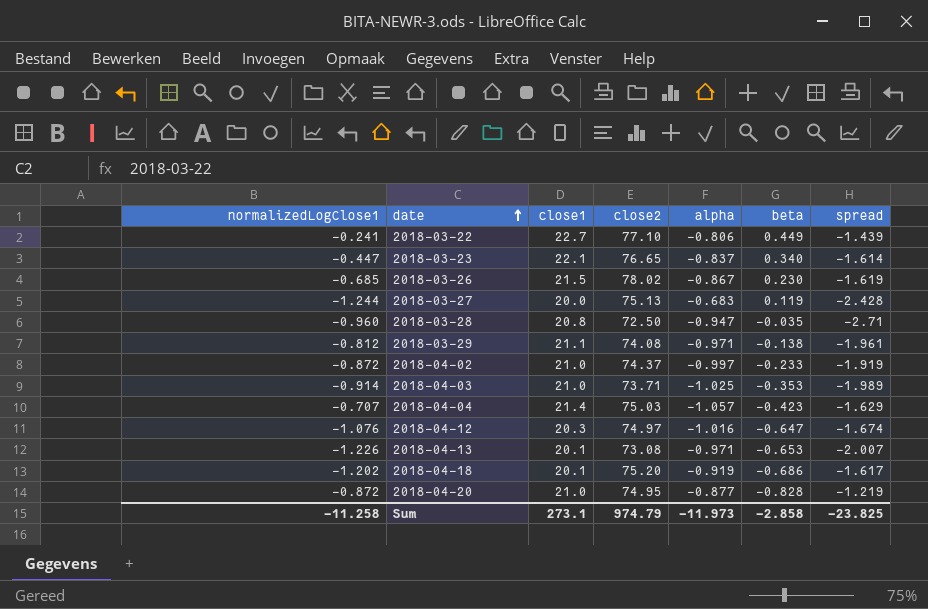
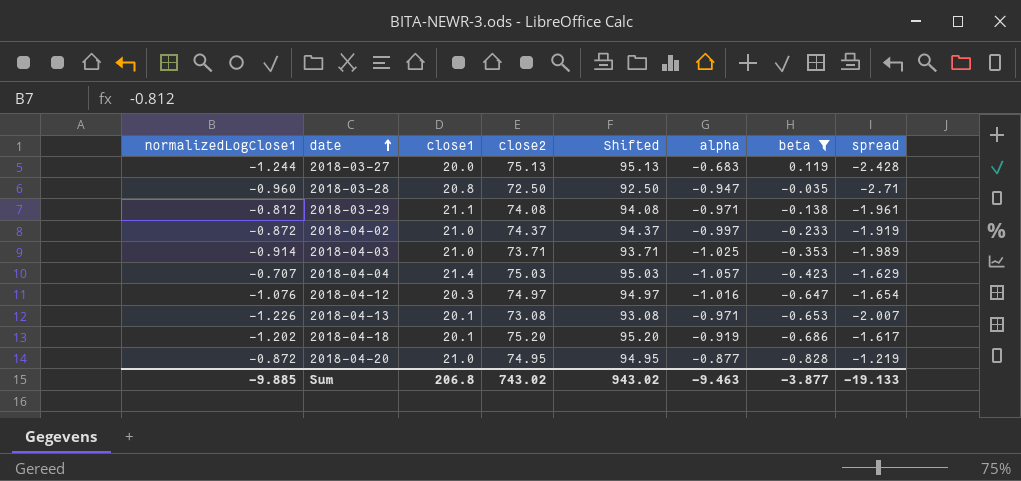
filter: none -> beta <= 0.119
column Shifted | formula: none -> [close2] + 20
2018-04-12 | spread: -1.674 -> -1.654
Sum | normalizedLogClose1: -11.258 -> -9.885
Sum | close1: 273.1 -> 206.8
Sum | close2: 974.79 -> 743.02
Sum | alpha: -11.973 -> -9.463
Sum | beta: -2.858 -> -3.877
Sum | spread: -23.825 -> -19.133

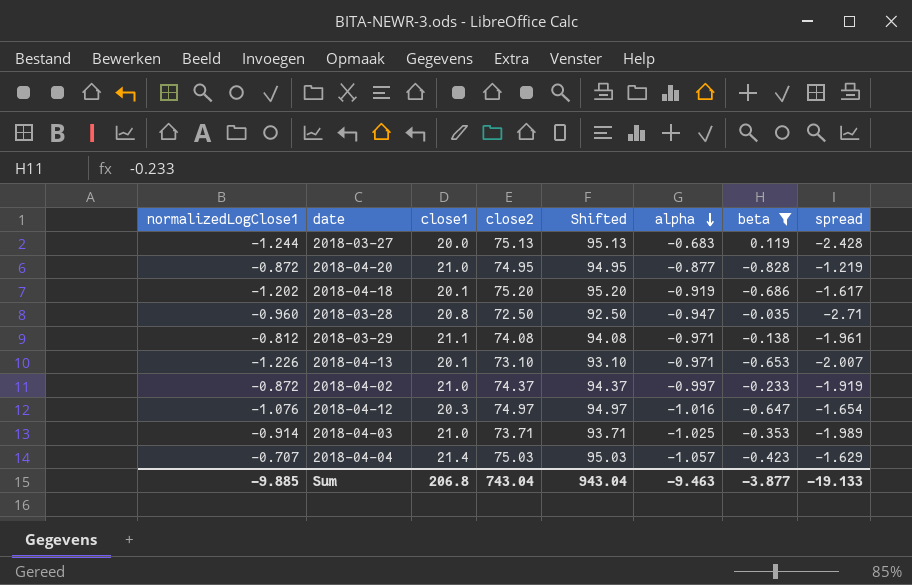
row order: date ascending -> alpha descending
2018-04-13 | close2: 73.08 -> 73.10
2018-04-13 | Shifted: 93.08 -> 93.10
Sum | close2: 743.02 -> 743.04
Sum | Shifted: 943.02 -> 943.04

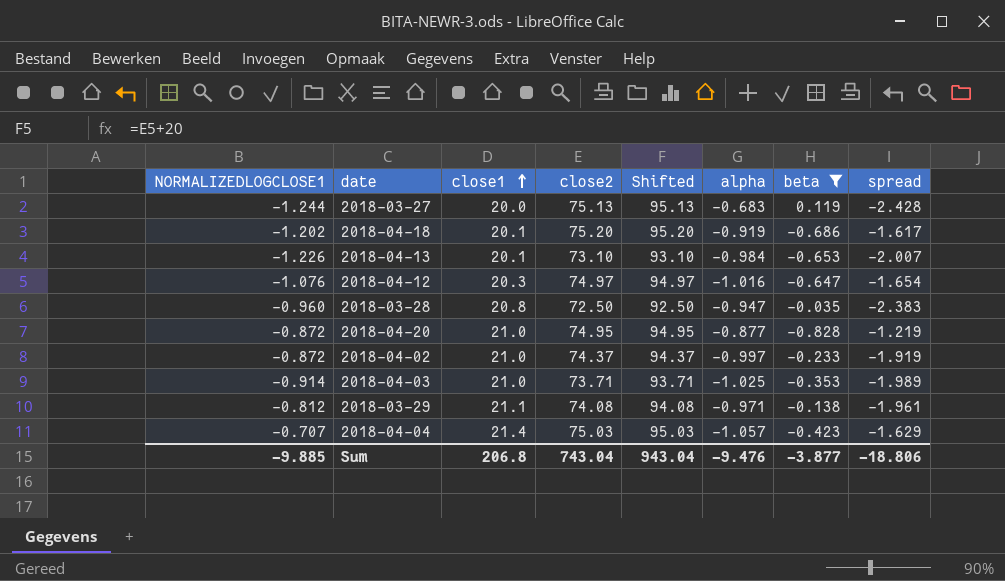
row order: alpha descending -> close1 ascending
column name: normalizedLogClose1 -> NORMALIZEDLOGCLOSE1
2018-04-13 | alpha: -0.971 -> -0.984
2018-03-28 | spread: -2.71 -> -2.383
Sum | alpha: -9.463 -> -9.476
Sum | spread: -19.133 -> -18.806

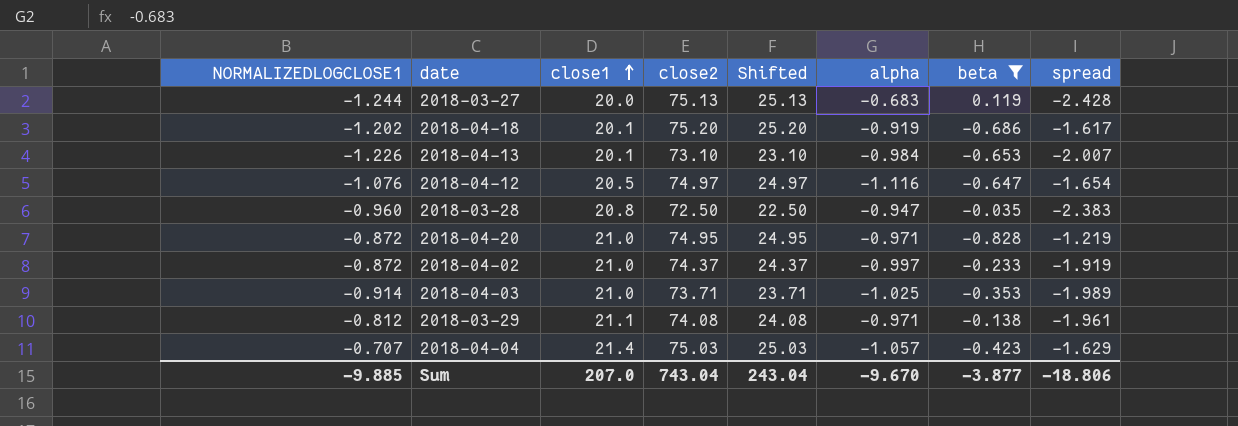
column Shifted | formula: [close2] + 20 -> [close2] - 50
2018-04-12 | close1: 20.3 -> 20.5
2018-04-12 | alpha: -1.016 -> -1.116
2018-04-20 | alpha: -0.877 -> -0.971
Sum | close1: 206.8 -> 207.0
Sum | Shifted: 943.04 -> 243.04
Sum | alpha: -9.476 -> -9.670

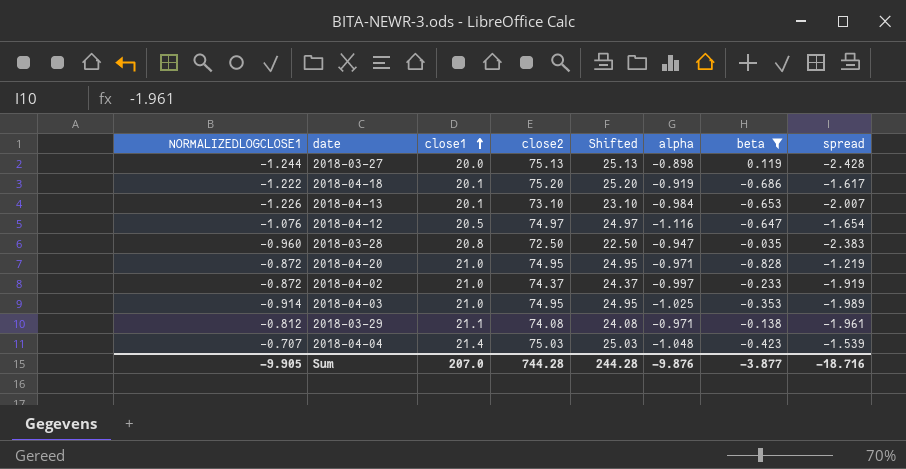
2018-03-27 | alpha: -0.683 -> -0.898
2018-04-18 | NORMALIZEDLOGCLOSE1: -1.202 -> -1.222
2018-04-03 | close2: 73.71 -> 74.95
2018-04-03 | Shifted: 23.71 -> 24.95
2018-04-04 | alpha: -1.057 -> -1.048
2018-04-04 | spread: -1.629 -> -1.539
Sum | NORMALIZEDLOGCLOSE1: -9.885 -> -9.905
Sum | close2: 743.04 -> 744.28
Sum | Shifted: 243.04 -> 244.28
Sum | alpha: -9.670 -> -9.876
Sum | spread: -18.806 -> -18.716

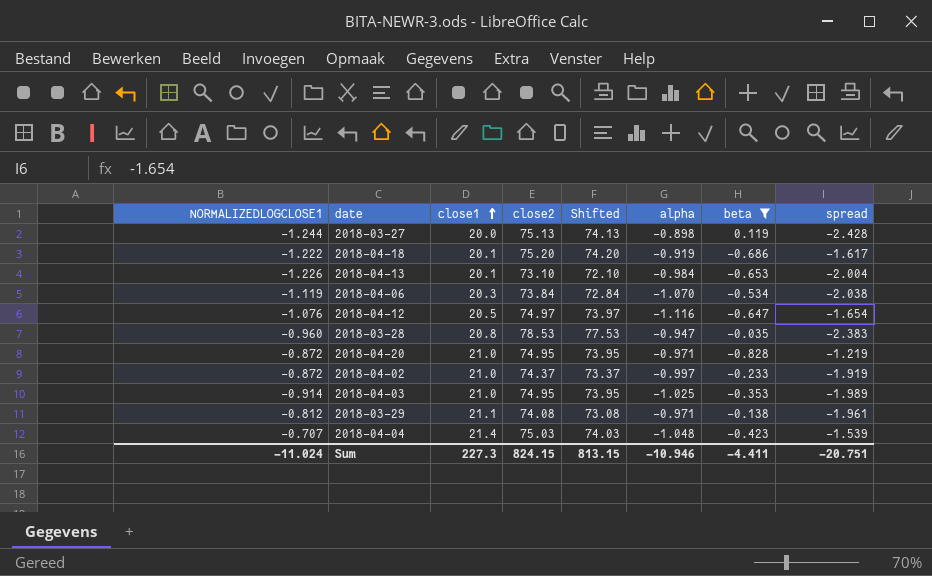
column Shifted | formula: [close2] - 50 -> [close2] - 1
2018-04-13 | spread: -2.007 -> -2.004
row 2018-04-06: none -> -1.119 | 20.3 | 73.84 | 72.84 | -1.070 | -0.534 | -2.038
2018-03-28 | close2: 72.50 -> 78.53
Sum | NORMALIZEDLOGCLOSE1: -9.905 -> -11.024
Sum | close1: 207.0 -> 227.3
Sum | close2: 744.28 -> 824.15
Sum | Shifted: 244.28 -> 813.15
Sum | alpha: -9.876 -> -10.946
Sum | beta: -3.877 -> -4.411
Sum | spread: -18.716 -> -20.751

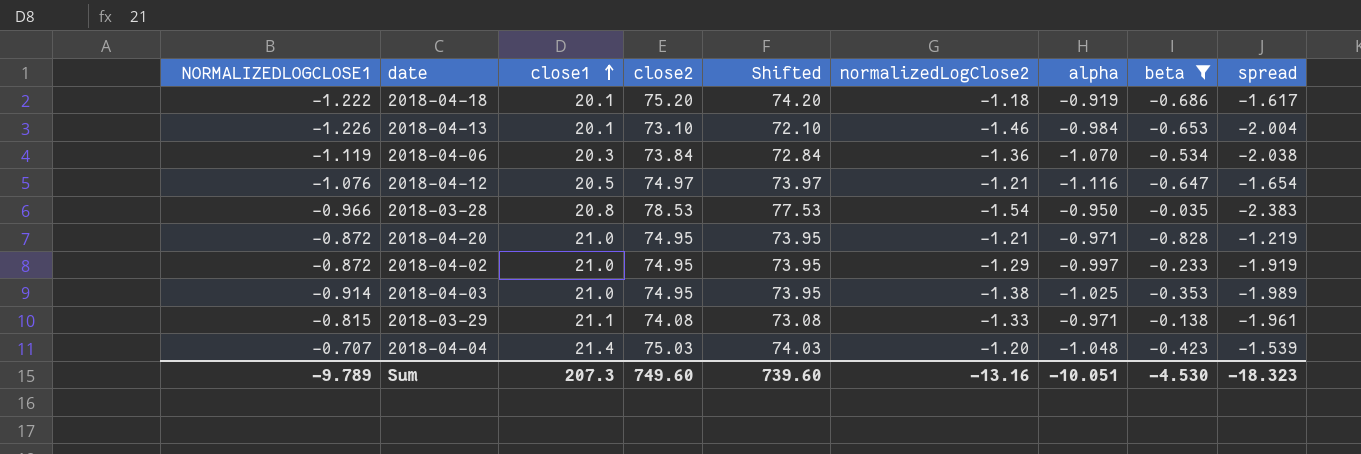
column normalizedLogClose2 | position: none -> 6
row 2018-03-27: -1.244 | 20.0 | 75.13 | 74.13 | -0.898 | 0.119 | -2.428 -> none
2018-03-28 | NORMALIZEDLOGCLOSE1: -0.960 -> -0.966
2018-03-28 | alpha: -0.947 -> -0.950
2018-04-02 | close2: 74.37 -> 74.95
2018-04-02 | Shifted: 73.37 -> 73.95
2018-03-29 | NORMALIZEDLOGCLOSE1: -0.812 -> -0.815
Sum | NORMALIZEDLOGCLOSE1: -11.024 -> -9.789
Sum | close1: 227.3 -> 207.3
Sum | close2: 824.15 -> 749.60
Sum | Shifted: 813.15 -> 739.60
Sum | alpha: -10.946 -> -10.051
Sum | beta: -4.411 -> -4.530
Sum | spread: -20.751 -> -18.323

